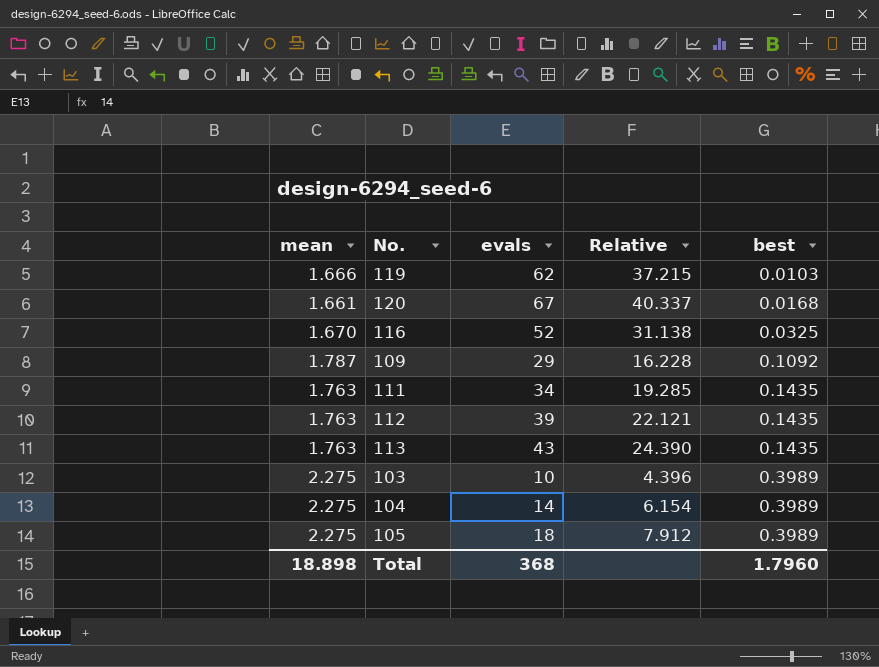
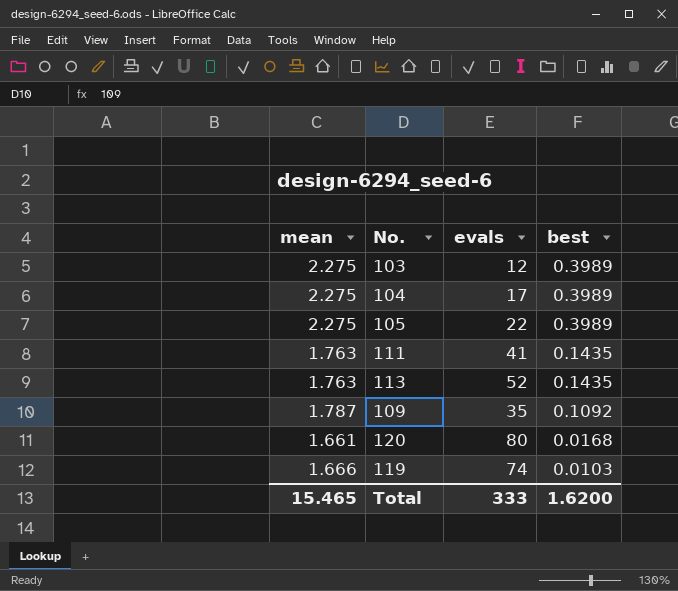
row order: best ascending -> best descending
column Relative | formula: [evals] / [mean] -> none
row 116: 1.670 | 52 | 31.138 | 0.0325 -> none
row 112: 1.763 | 39 | 22.121 | 0.1435 -> none
103 | evals: 10 -> 12
104 | evals: 14 -> 17
105 | evals: 18 -> 22
111 | evals: 34 -> 41
113 | evals: 43 -> 52
109 | evals: 29 -> 35
120 | evals: 67 -> 80
119 | evals: 62 -> 74
Total | mean: 18.898 -> 15.465
Total | evals: 368 -> 333
Total | best: 1.7960 -> 1.6200

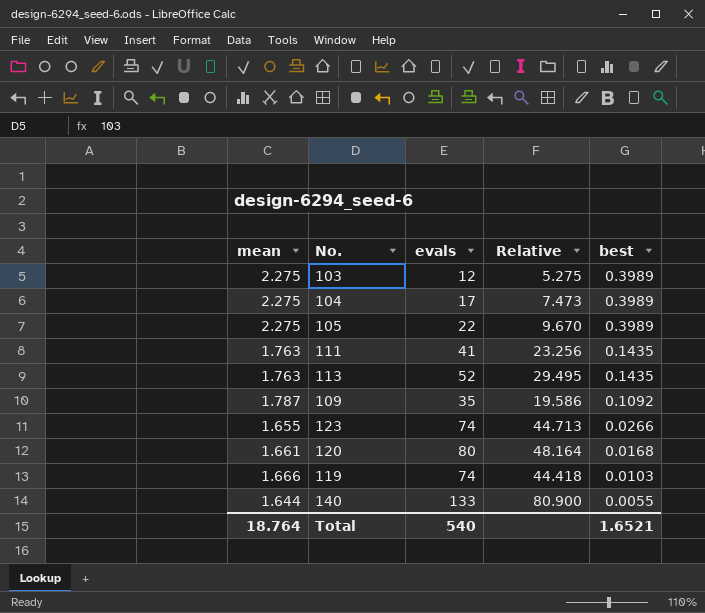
column Relative | formula: none -> [evals] / [mean]
row 123: none -> 1.655 | 74 | 44.713 | 0.0266
row 140: none -> 1.644 | 133 | 80.900 | 0.0055
Total | mean: 15.465 -> 18.764
Total | evals: 333 -> 540
Total | best: 1.6200 -> 1.6521

